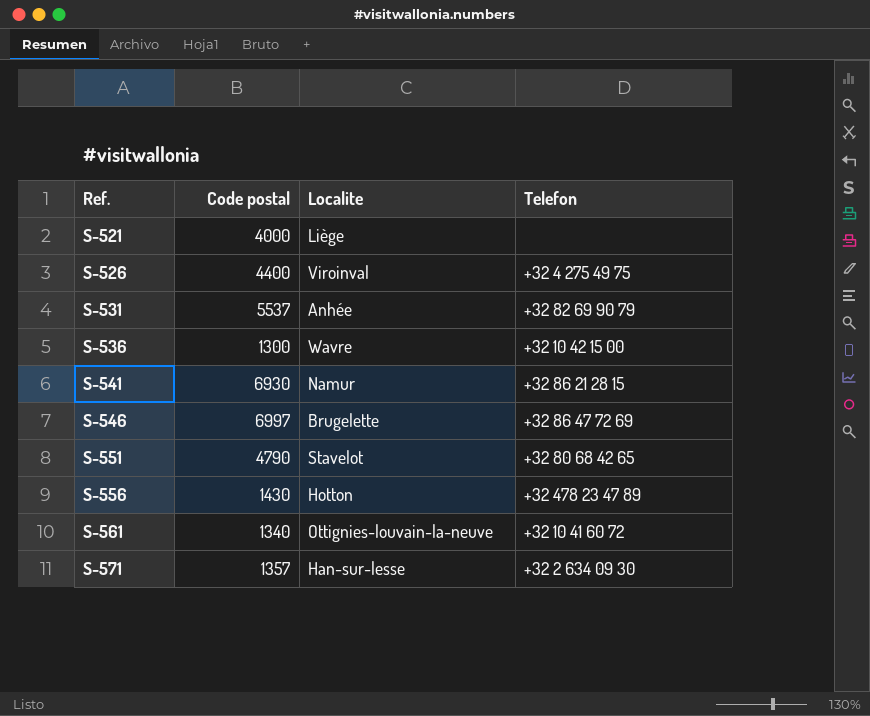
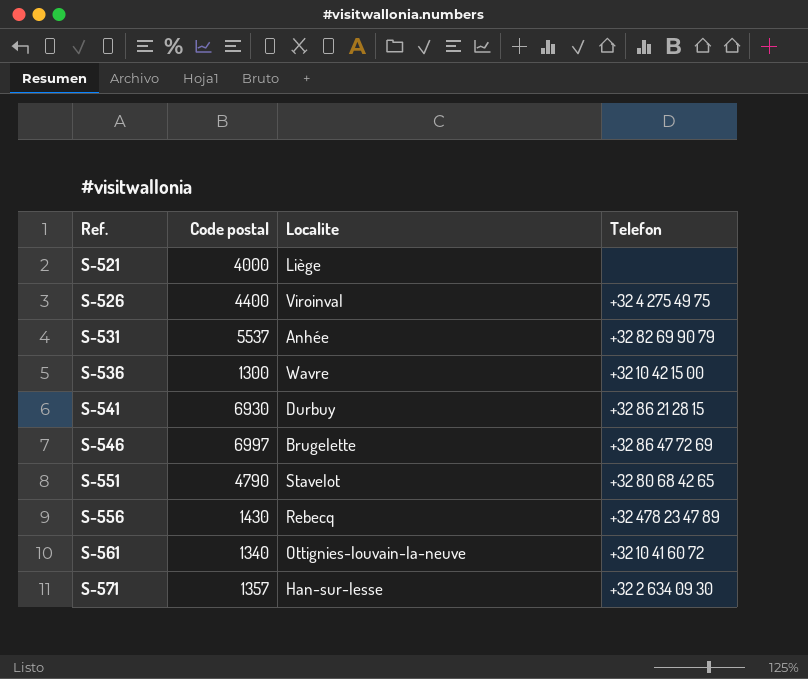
S-541 | Localite: Namur -> Durbuy
S-556 | Localite: Hotton -> Rebecq

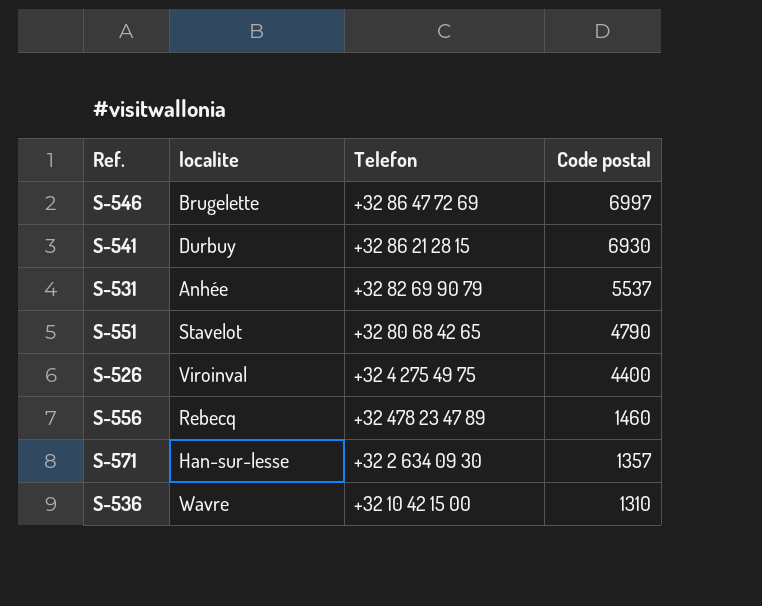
row order: Ref. ascending -> Code postal descending
column name: Localite -> localite
column Code postal | position: 2 -> 4
row S-521: 4000 | Liège | none -> none
row S-561: 1340 | Ottignies-louvain-la-neuve | +32 10 41 60 72 -> none
S-556 | Code postal: 1430 -> 1460
S-536 | Code postal: 1300 -> 1310

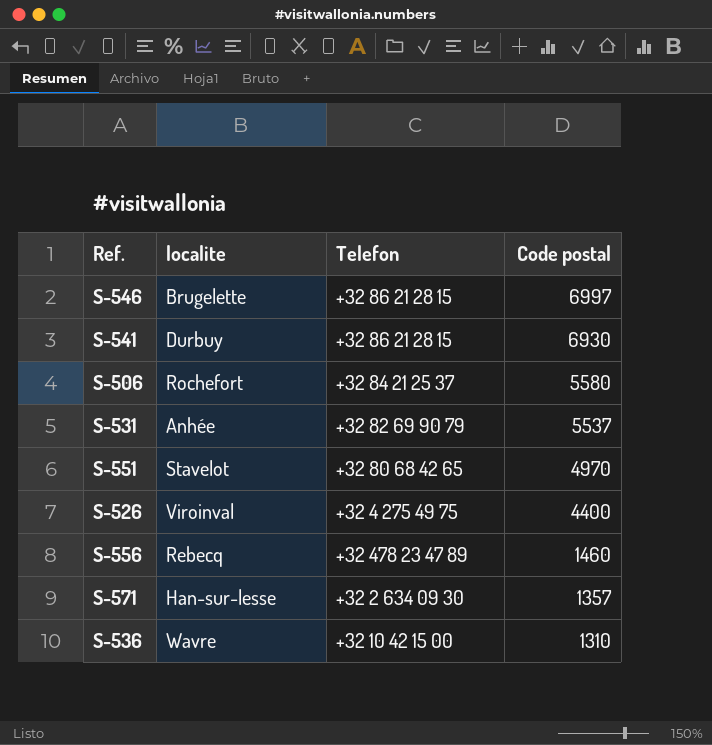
S-546 | Telefon: +32 86 47 72 69 -> +32 86 21 28 15
row S-506: none -> Rochefort | +32 84 21 25 37 | 5580
S-551 | Code postal: 4790 -> 4970

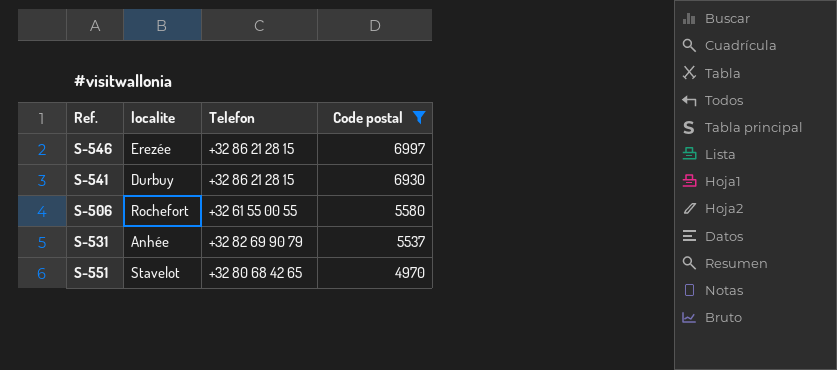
filter: none -> Code postal >= 4970
S-546 | localite: Brugelette -> Erezée
S-506 | Telefon: +32 84 21 25 37 -> +32 61 55 00 55

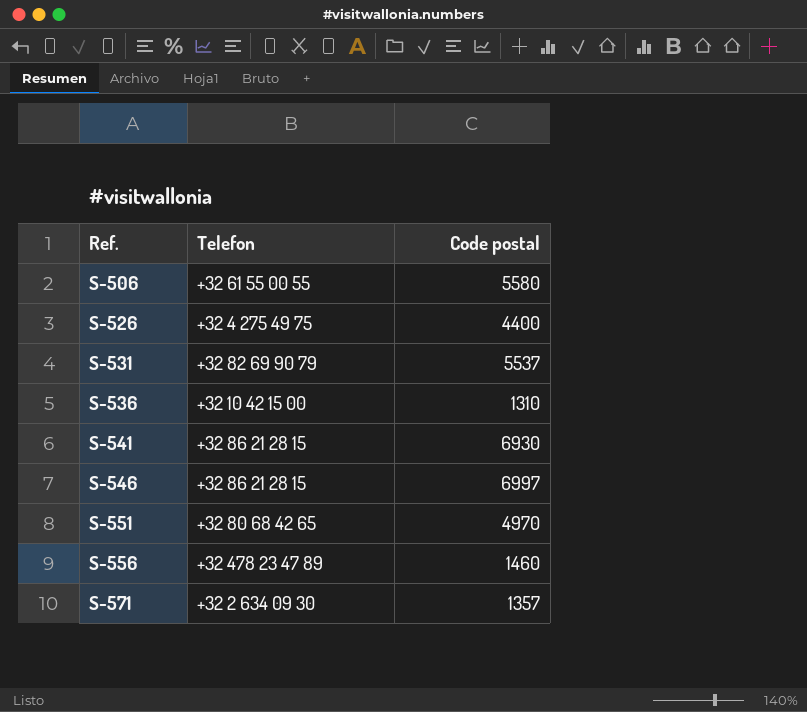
filter: Code postal >= 4970 -> none
row order: Code postal descending -> Ref. ascending
column localite | position: 2 -> none

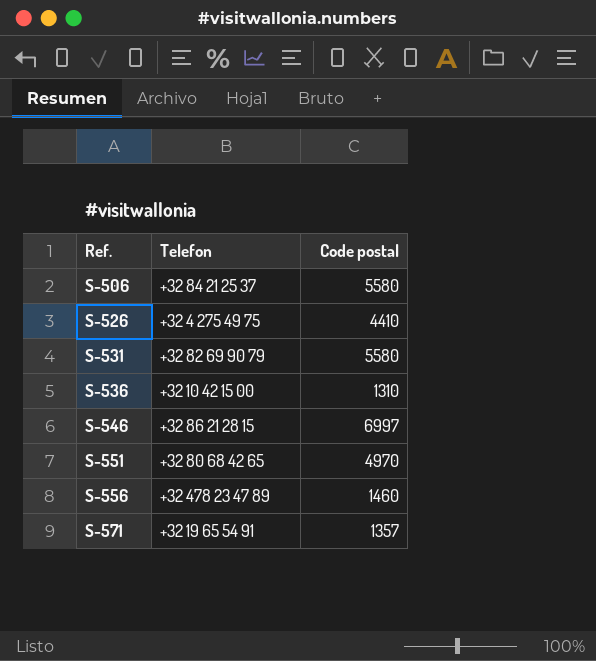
row S-541: +32 86 21 28 15 | 6930 -> none
S-506 | Telefon: +32 61 55 00 55 -> +32 84 21 25 37
S-526 | Code postal: 4400 -> 4410
S-531 | Code postal: 5537 -> 5580
S-571 | Telefon: +32 2 634 09 30 -> +32 19 65 54 91

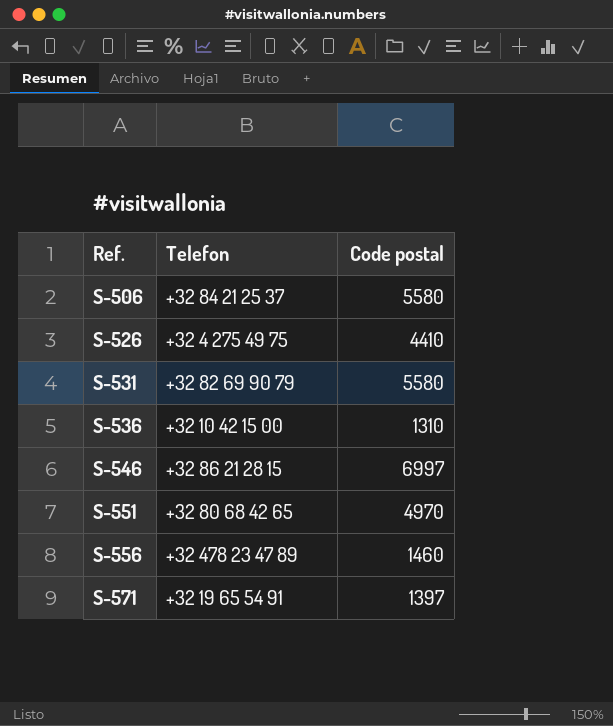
S-571 | Code postal: 1357 -> 1397

